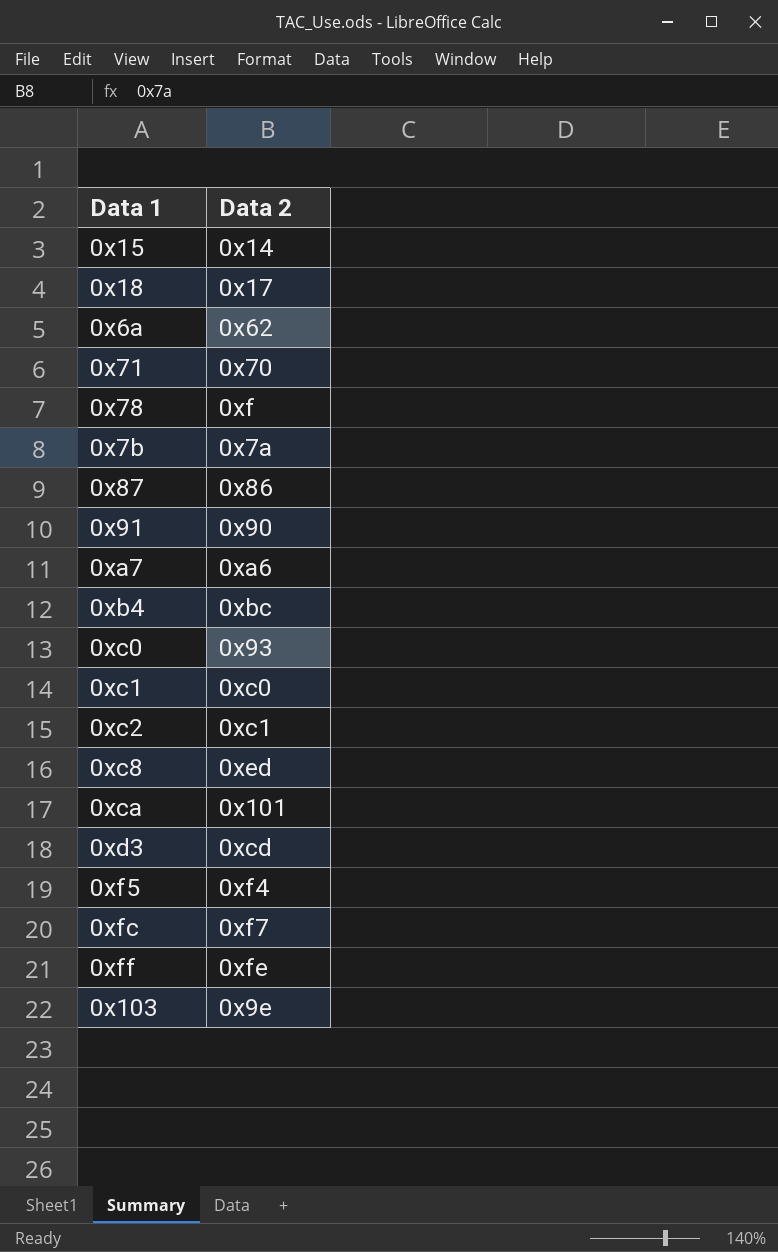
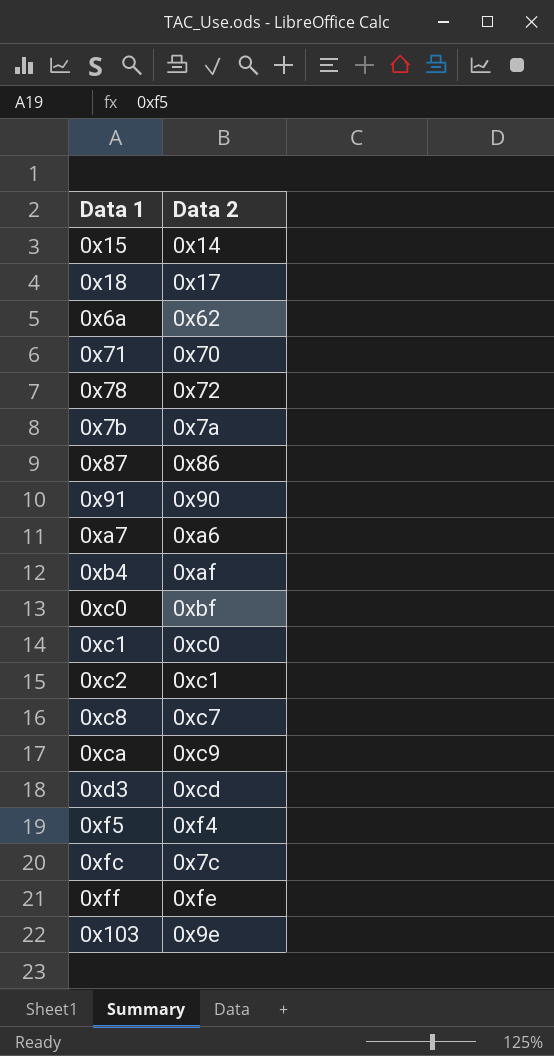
0x78 | Data 2: 0xf -> 0x72
0xb4 | Data 2: 0xbc -> 0xaf
0xc0 | Data 2: 0x93 -> 0xbf
0xc8 | Data 2: 0xed -> 0xc7
0xca | Data 2: 0x101 -> 0xc9
0xfc | Data 2: 0xf7 -> 0x7c

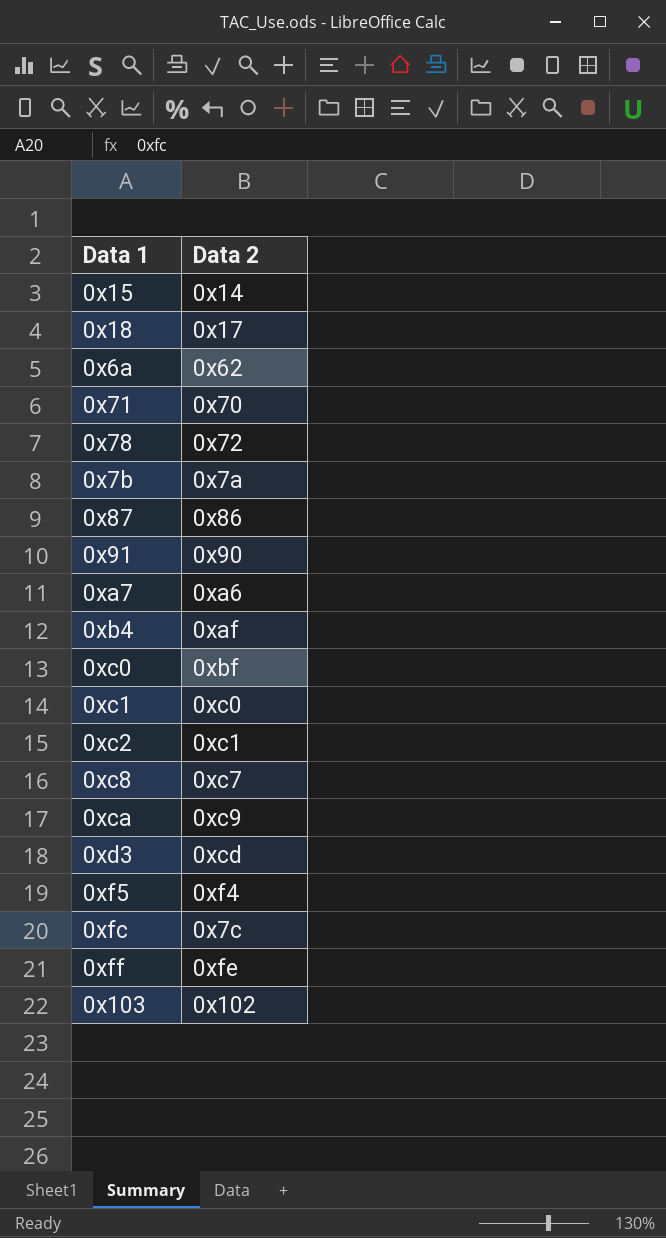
0x103 | Data 2: 0x9e -> 0x102

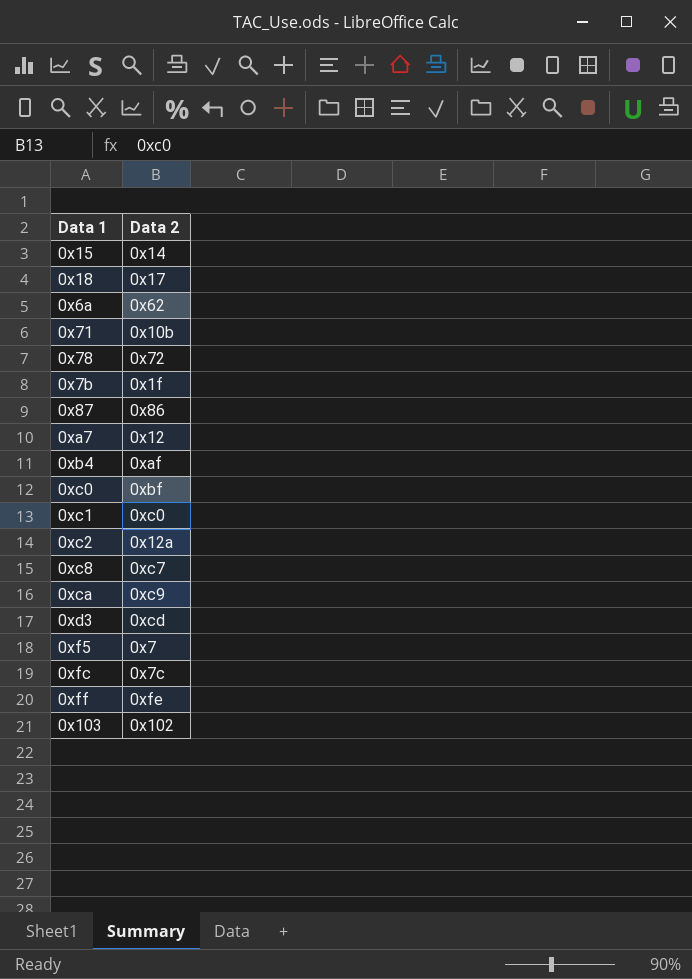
row 0x91: 0x90 -> none
0x71 | Data 2: 0x70 -> 0x10b
0x7b | Data 2: 0x7a -> 0x1f
0xa7 | Data 2: 0xa6 -> 0x12
0xc2 | Data 2: 0xc1 -> 0x12a
0xf5 | Data 2: 0xf4 -> 0x7

